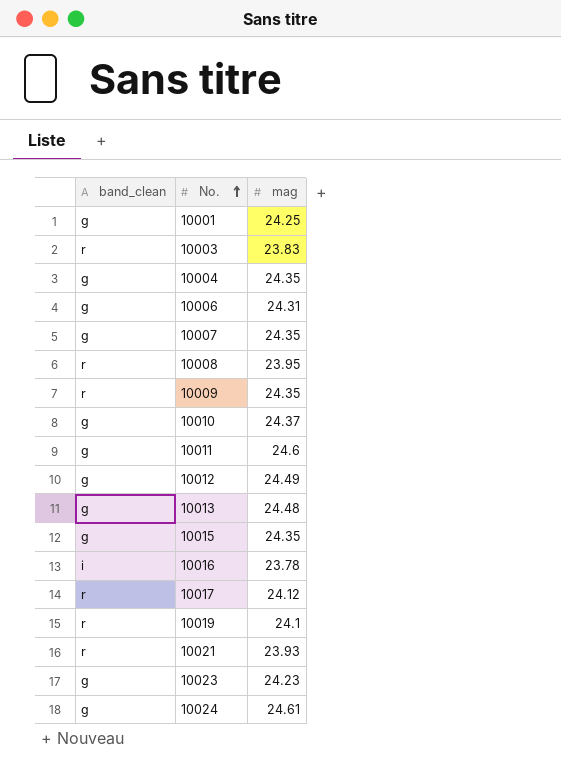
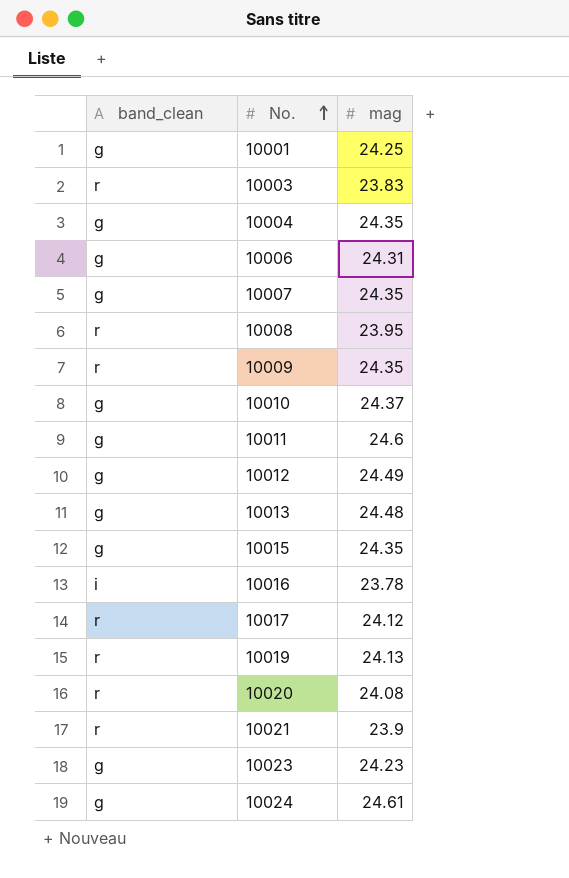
10019 | mag: 24.1 -> 24.13
row 10020: none -> r | 24.08
10021 | mag: 23.93 -> 23.9

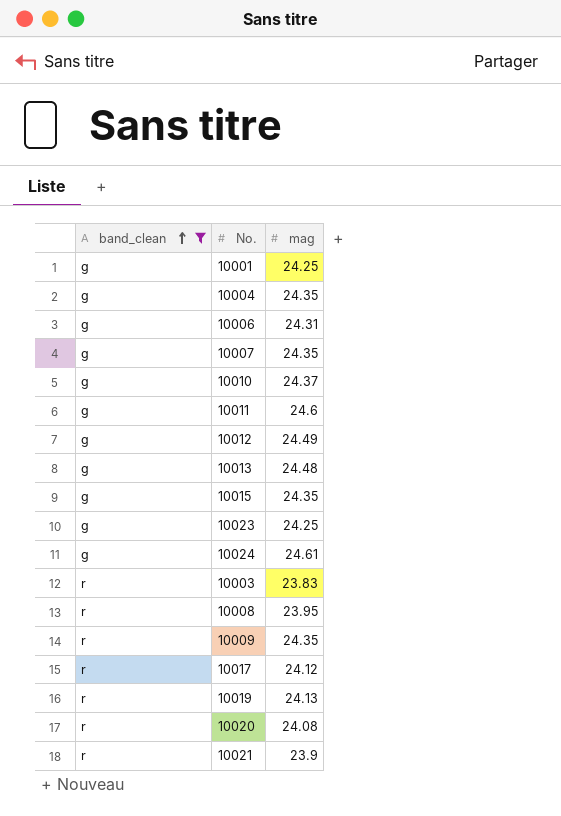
filter: none -> band_clean != i
row order: No. ascending -> band_clean ascending
10023 | mag: 24.23 -> 24.25

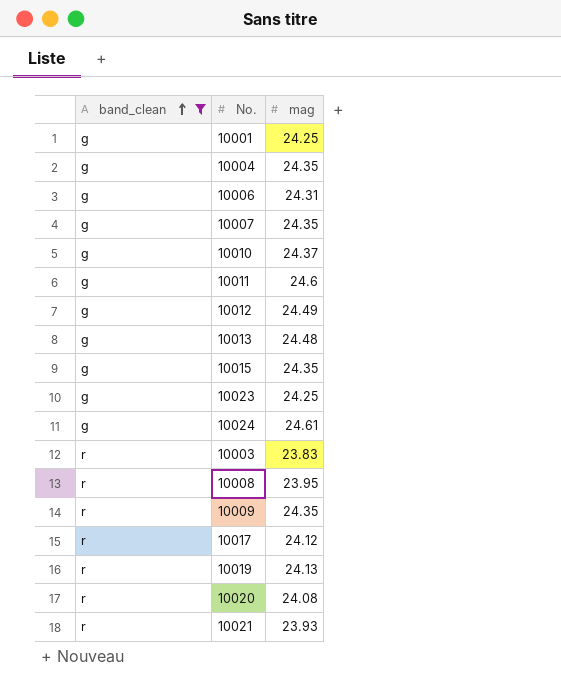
10021 | mag: 23.9 -> 23.93

